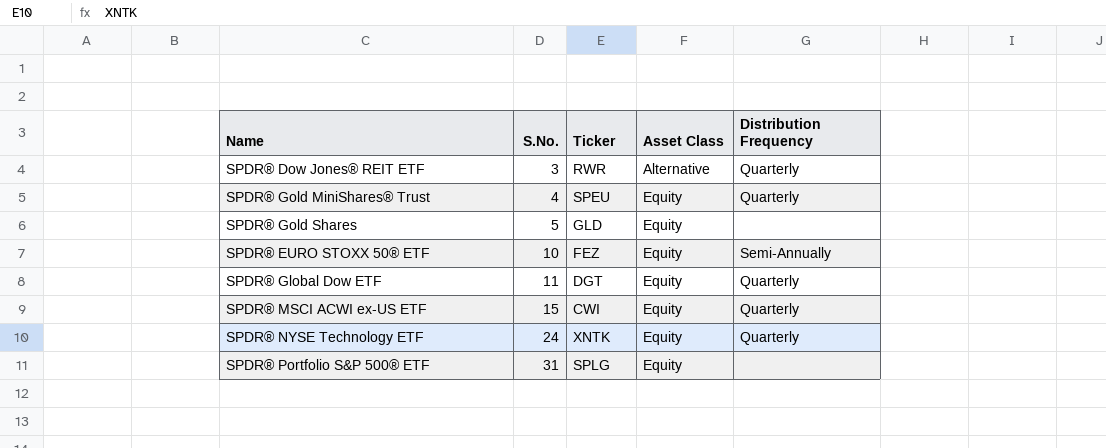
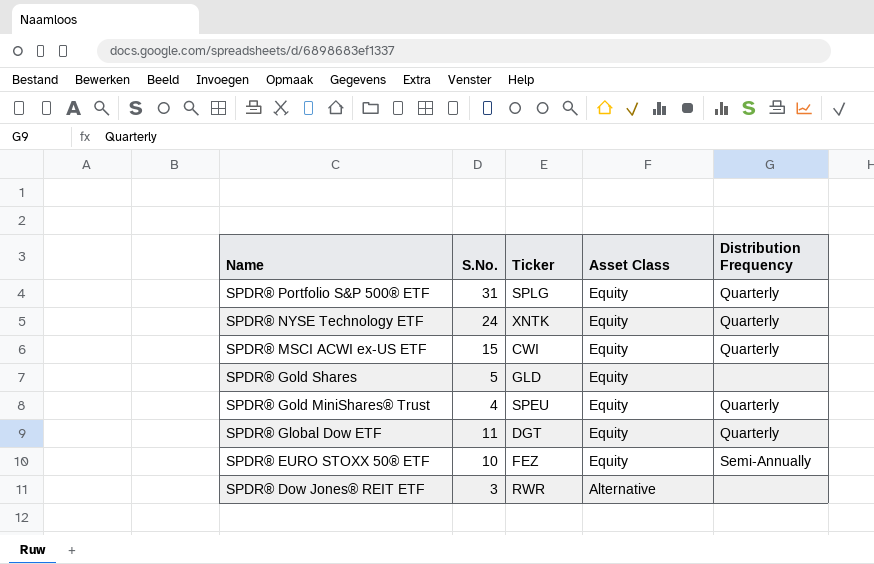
row order: S.No. ascending -> Name descending
SPDR® Portfolio S&P 500® ETF | Distribution Frequency: none -> Quarterly
SPDR® Dow Jones® REIT ETF | Distribution Frequency: Quarterly -> none

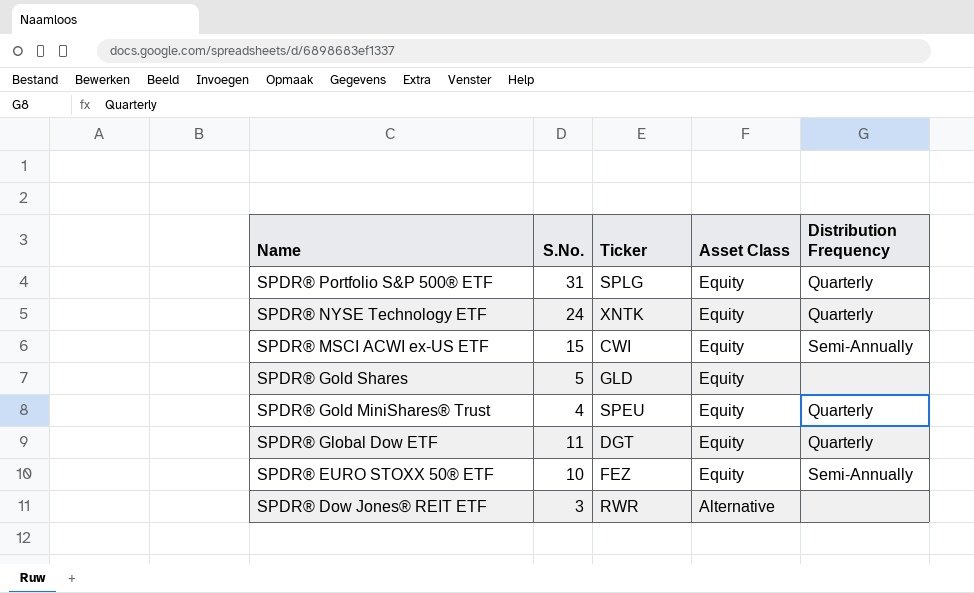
SPDR® MSCI ACWI ex-US ETF | Distribution Frequency: Quarterly -> Semi-Annually

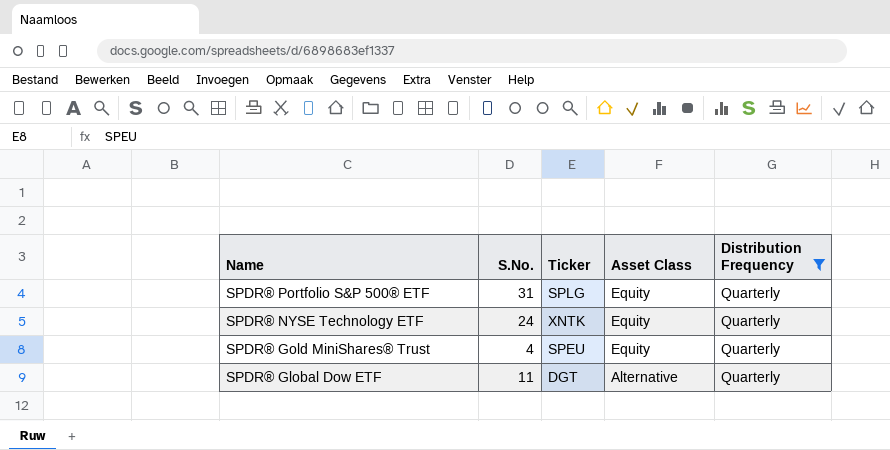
filter: none -> Distribution Frequency = Quarterly
SPDR® Global Dow ETF | Asset Class: Equity -> Alternative

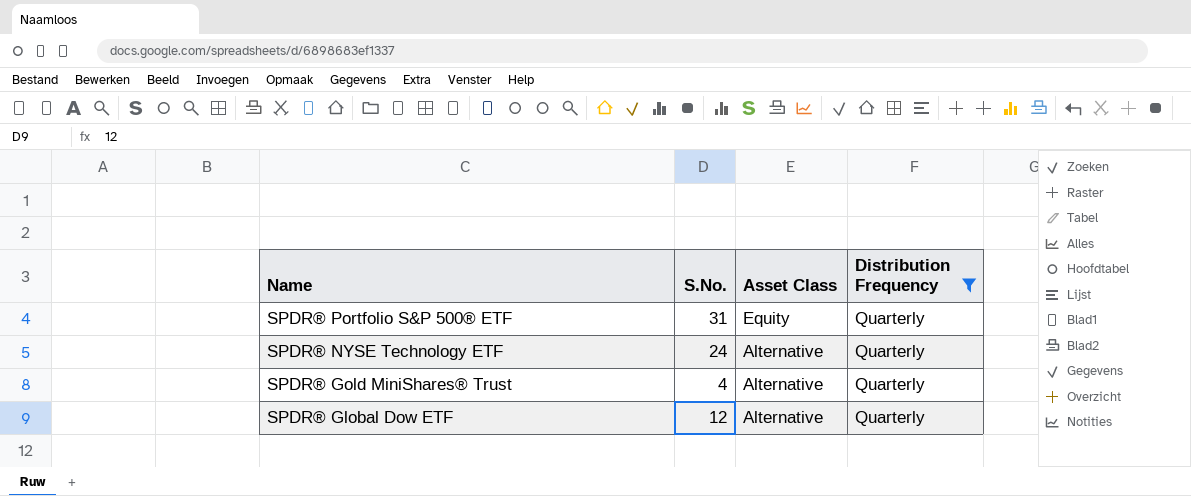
column Ticker | position: 3 -> none
SPDR® NYSE Technology ETF | Asset Class: Equity -> Alternative
SPDR® Gold MiniShares® Trust | Asset Class: Equity -> Alternative
SPDR® Global Dow ETF | S.No.: 11 -> 12

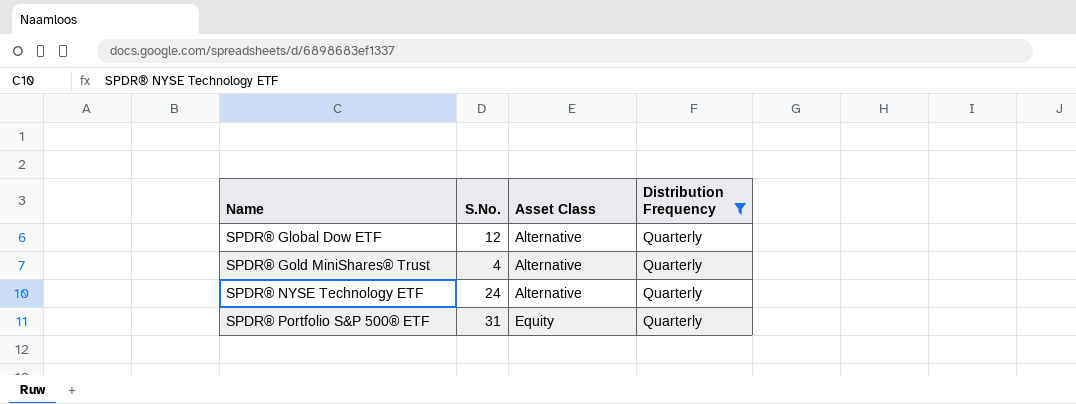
row order: Name descending -> Name ascending

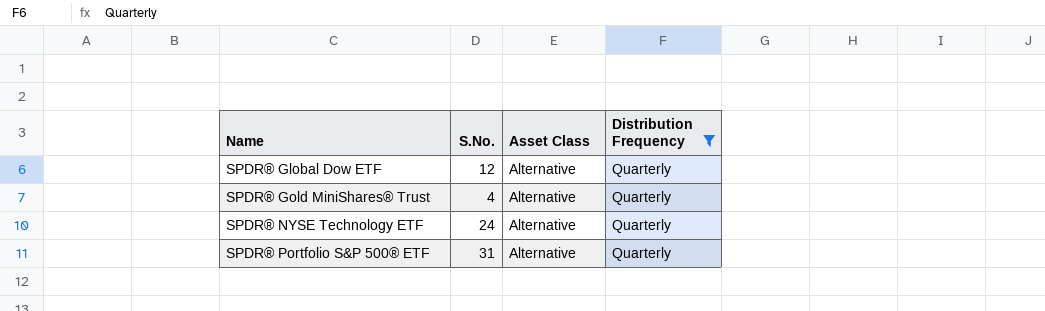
SPDR® Portfolio S&P 500® ETF | Asset Class: Equity -> Alternative

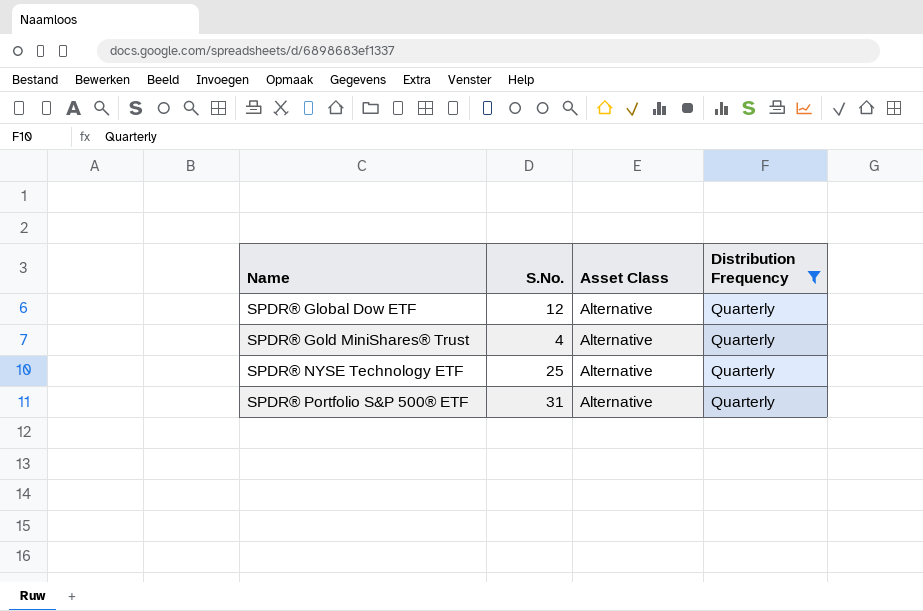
SPDR® NYSE Technology ETF | S.No.: 24 -> 25

